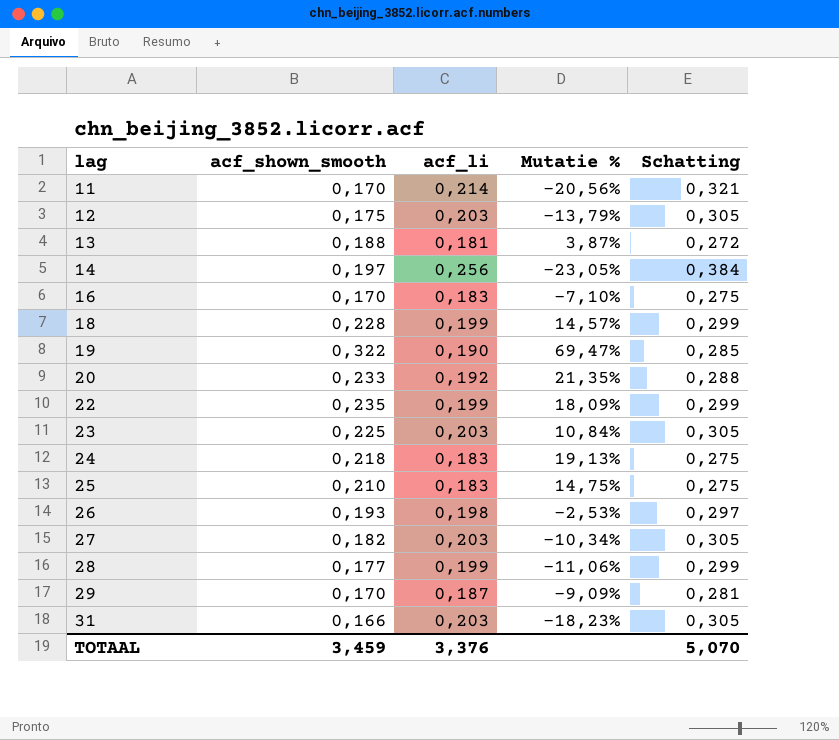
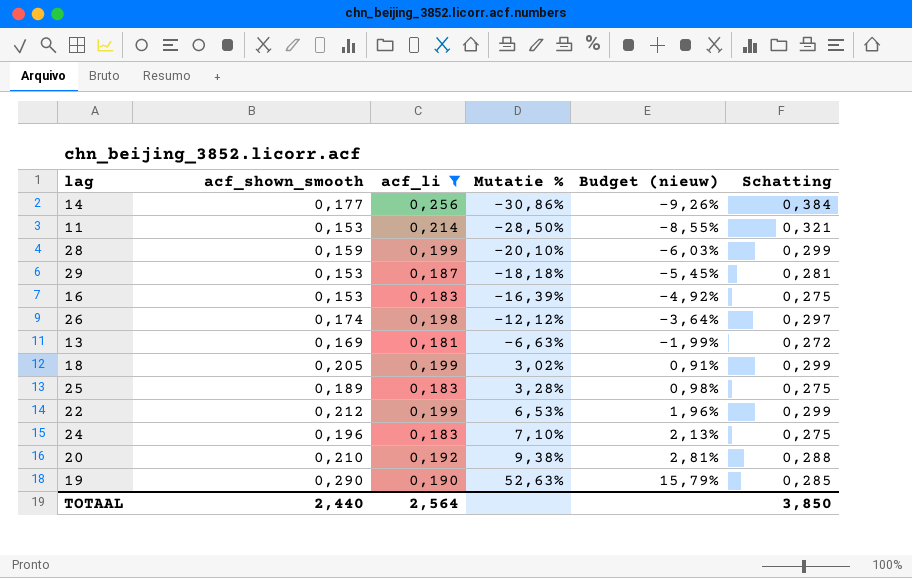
filter: none -> acf_li != 0,203
row order: lag ascending -> Mutatie % ascending
column Budget (nieuw) | formula: none -> [Mutatie %] * 0,3
14 | acf_shown_smooth: 0,197 -> 0,177
14 | Mutatie %: -23,05% -> -30,86%
11 | acf_shown_smooth: 0,170 -> 0,153
11 | Mutatie %: -20,56% -> -28,50%
28 | acf_shown_smooth: 0,177 -> 0,159
28 | Mutatie %: -11,06% -> -20,10%
29 | acf_shown_smooth: 0,170 -> 0,153
29 | Mutatie %: -9,09% -> -18,18%
16 | acf_shown_smooth: 0,170 -> 0,153
16 | Mutatie %: -7,10% -> -16,39%
26 | acf_shown_smooth: 0,193 -> 0,174
26 | Mutatie %: -2,53% -> -12,12%
13 | acf_shown_smooth: 0,188 -> 0,169
13 | Mutatie %: 3,87% -> -6,63%
18 | acf_shown_smooth: 0,228 -> 0,205
18 | Mutatie %: 14,57% -> 3,02%
25 | acf_shown_smooth: 0,210 -> 0,189
25 | Mutatie %: 14,75% -> 3,28%
22 | acf_shown_smooth: 0,235 -> 0,212
22 | Mutatie %: 18,09% -> 6,53%
24 | acf_shown_smooth: 0,218 -> 0,196
24 | Mutatie %: 19,13% -> 7,10%
20 | acf_shown_smooth: 0,233 -> 0,210
20 | Mutatie %: 21,35% -> 9,38%
19 | acf_shown_smooth: 0,322 -> 0,290
19 | Mutatie %: 69,47% -> 52,63%
TOTAAL | acf_shown_smooth: 3,459 -> 2,440
TOTAAL | acf_li: 3,376 -> 2,564
TOTAAL | Schatting: 5,070 -> 3,850

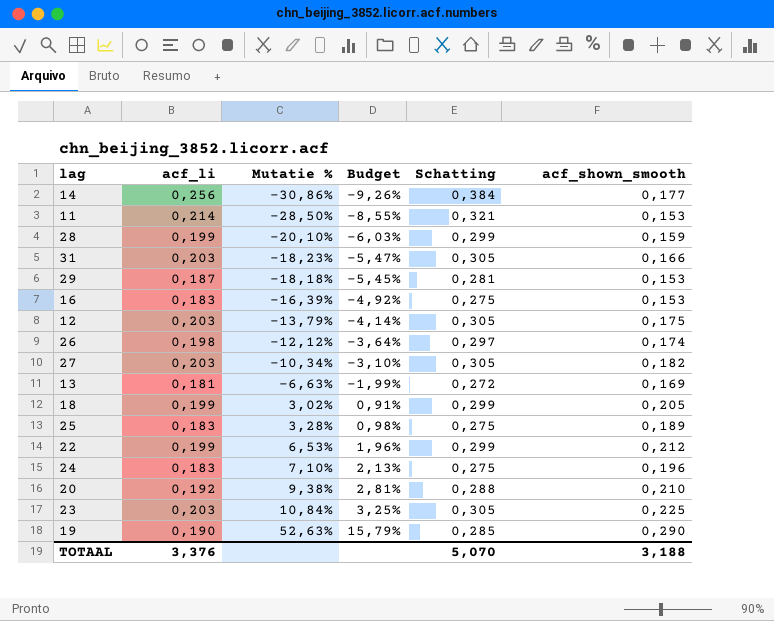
filter: acf_li != 0,203 -> none
column name: Budget (nieuw) -> Budget
column acf_shown_smooth | position: 2 -> 6
TOTAAL | acf_li: 2,564 -> 3,376
TOTAAL | Schatting: 3,850 -> 5,070
TOTAAL | acf_shown_smooth: 2,440 -> 3,188

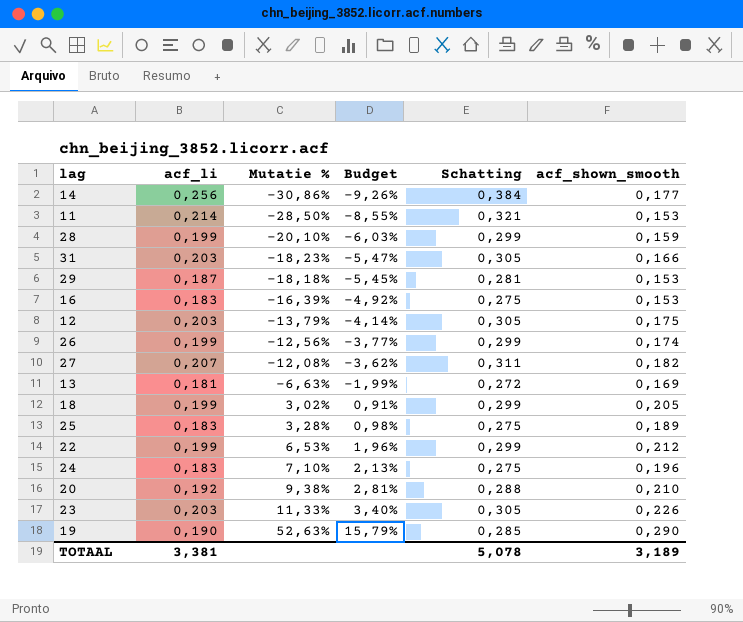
26 | acf_li: 0,198 -> 0,199
26 | Mutatie %: -12,12% -> -12,56%
26 | Budget: -3,64% -> -3,77%
26 | Schatting: 0,297 -> 0,299
27 | acf_li: 0,203 -> 0,207
27 | Mutatie %: -10,34% -> -12,08%
27 | Budget: -3,10% -> -3,62%
27 | Schatting: 0,305 -> 0,311
23 | Mutatie %: 10,84% -> 11,33%
23 | Budget: 3,25% -> 3,40%
23 | acf_shown_smooth: 0,225 -> 0,226
TOTAAL | acf_li: 3,376 -> 3,381
TOTAAL | Schatting: 5,070 -> 5,078
TOTAAL | acf_shown_smooth: 3,188 -> 3,189

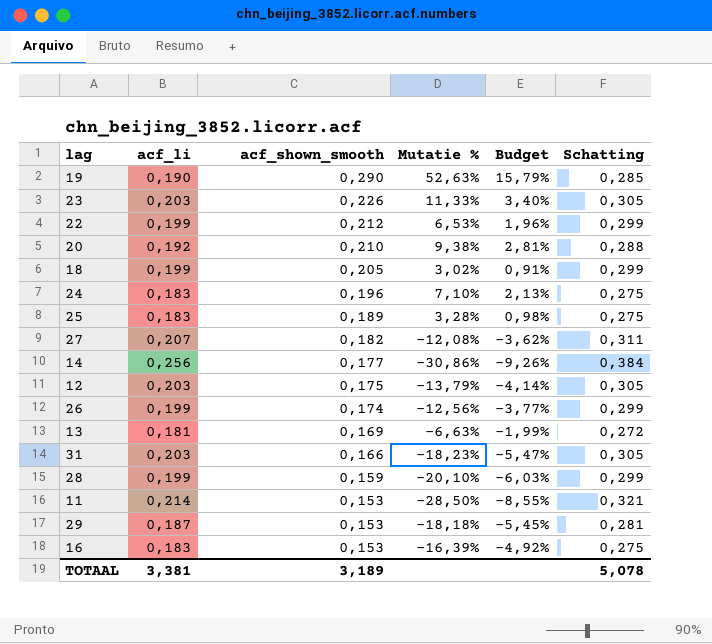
row order: Mutatie % ascending -> acf_shown_smooth descending
column acf_shown_smooth | position: 6 -> 3

